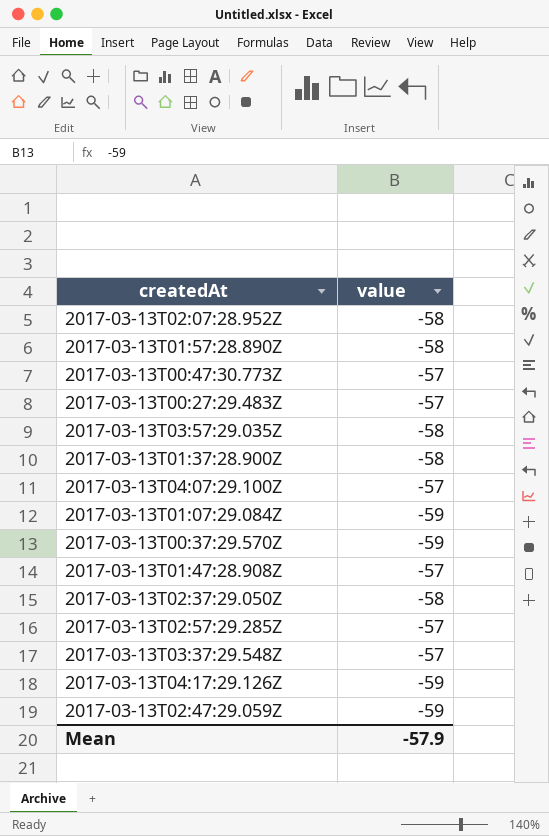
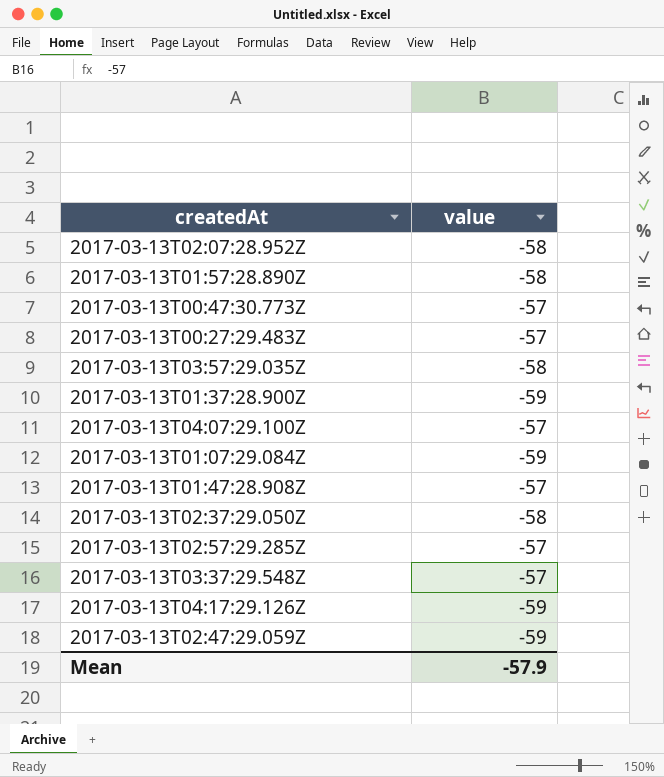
row 2017-03-13T00:37:29.570Z: -59 -> none
2017-03-13T01:37:28.900Z | value: -58 -> -59

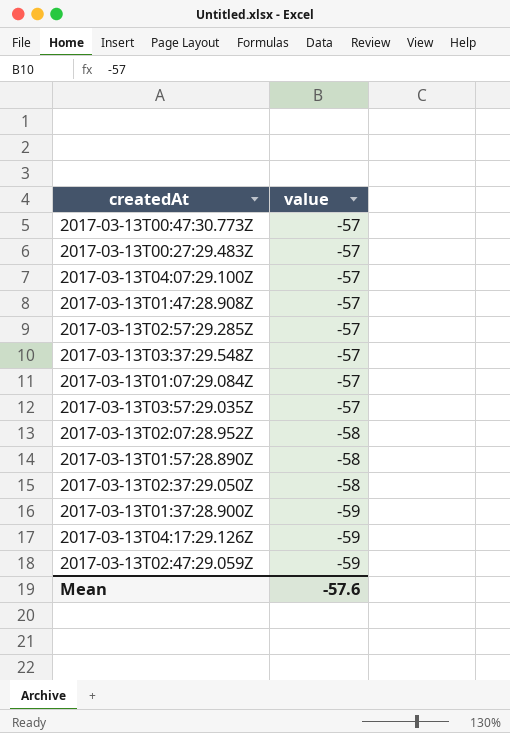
row order: none -> value descending
2017-03-13T01:07:29.084Z | value: -59 -> -57
2017-03-13T03:57:29.035Z | value: -58 -> -57
Mean | value: -57.9 -> -57.6

